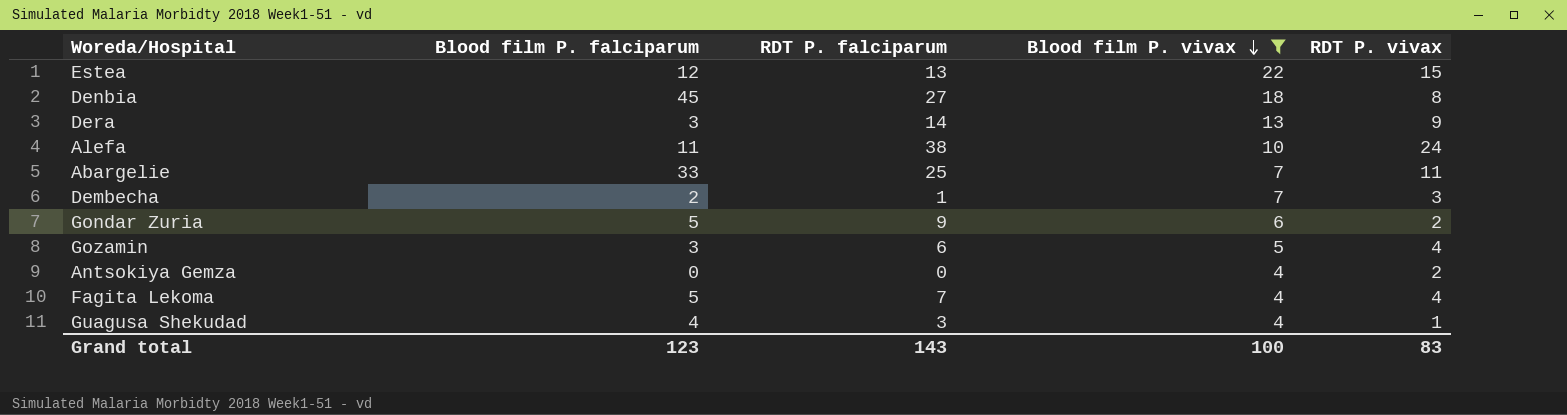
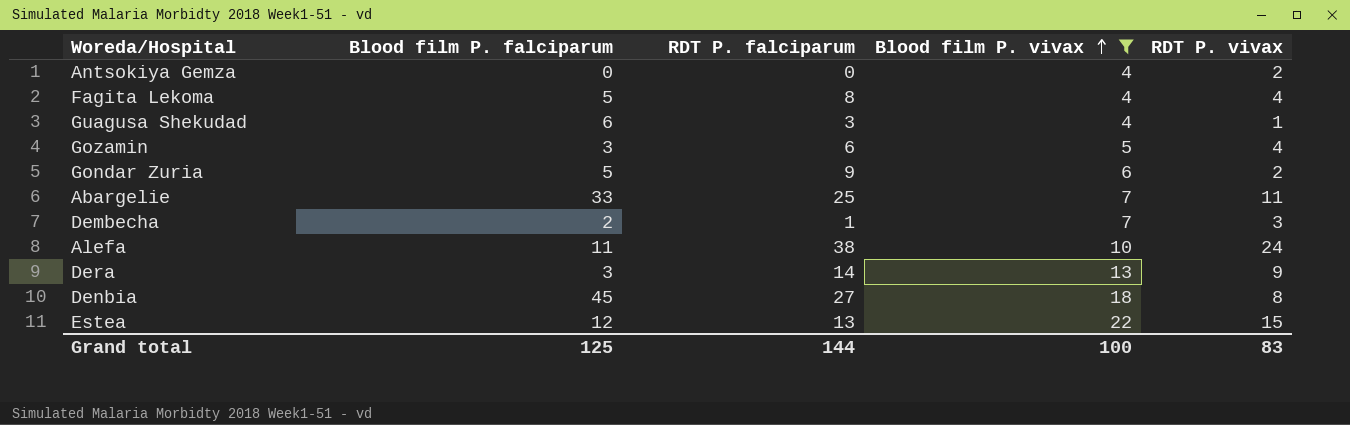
row order: Blood film P. vivax descending -> Blood film P. vivax ascending
Fagita Lekoma | RDT P. falciparum: 7 -> 8
Guagusa Shekudad | Blood film P. falciparum: 4 -> 6
Grand total | Blood film P. falciparum: 123 -> 125
Grand total | RDT P. falciparum: 143 -> 144

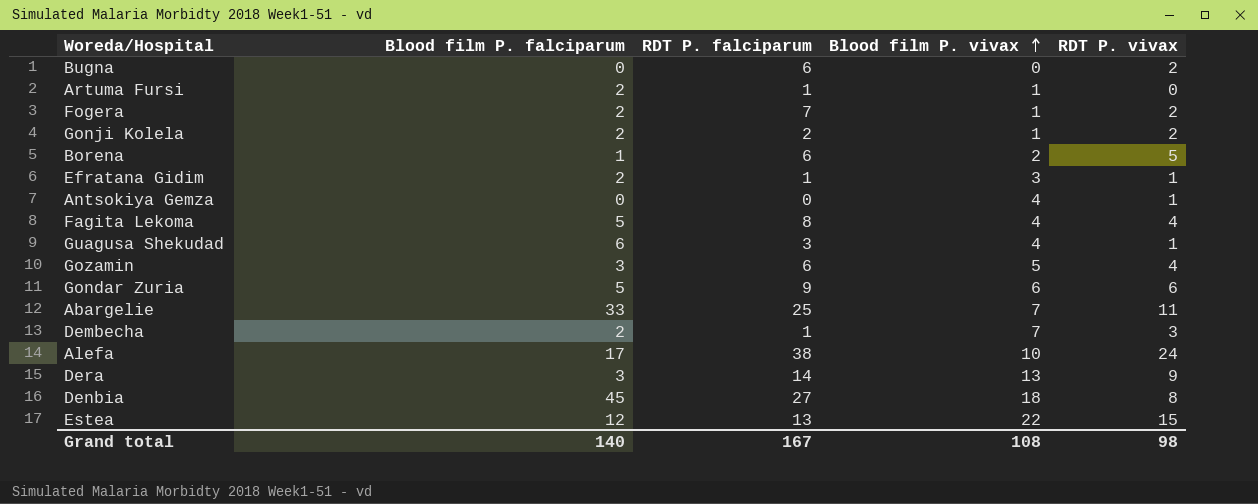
filter: Blood film P. vivax >= 4 -> none
Antsokiya Gemza | RDT P. vivax: 2 -> 1
Gondar Zuria | RDT P. vivax: 2 -> 6
Alefa | Blood film P. falciparum: 11 -> 17
Grand total | Blood film P. falciparum: 125 -> 140
Grand total | RDT P. falciparum: 144 -> 167
Grand total | Blood film P. vivax: 100 -> 108
Grand total | RDT P. vivax: 83 -> 98

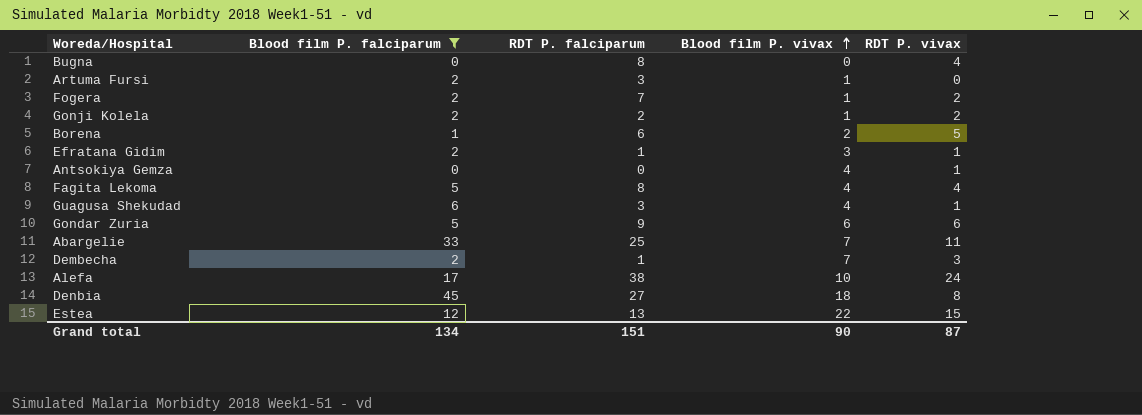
filter: none -> Blood film P. falciparum != 3
Bugna | RDT P. falciparum: 6 -> 8
Bugna | RDT P. vivax: 2 -> 4
Artuma Fursi | RDT P. falciparum: 1 -> 3
Grand total | Blood film P. falciparum: 140 -> 134
Grand total | RDT P. falciparum: 167 -> 151
Grand total | Blood film P. vivax: 108 -> 90
Grand total | RDT P. vivax: 98 -> 87

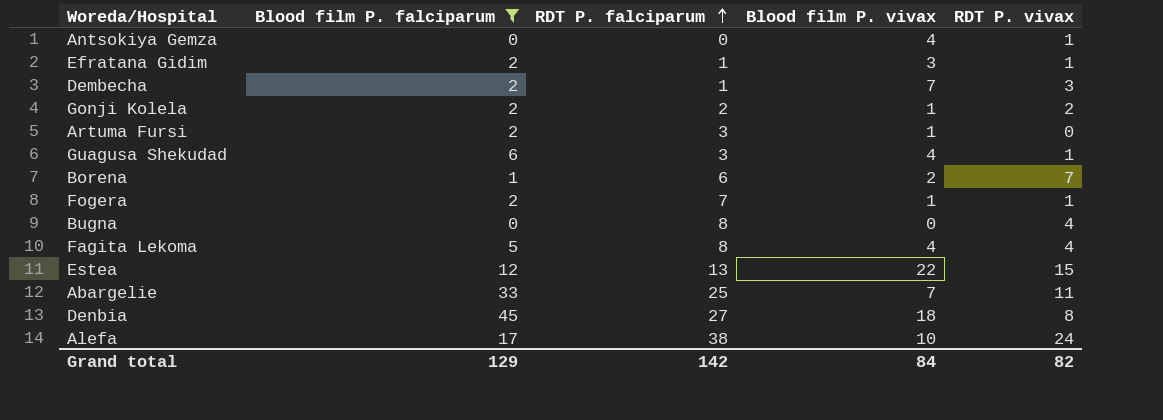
row order: Blood film P. vivax ascending -> RDT P. falciparum ascending
row Gondar Zuria: 5 | 9 | 6 | 6 -> none
Borena | RDT P. vivax: 5 -> 7
Fogera | RDT P. vivax: 2 -> 1
Grand total | Blood film P. falciparum: 134 -> 129
Grand total | RDT P. falciparum: 151 -> 142
Grand total | Blood film P. vivax: 90 -> 84
Grand total | RDT P. vivax: 87 -> 82

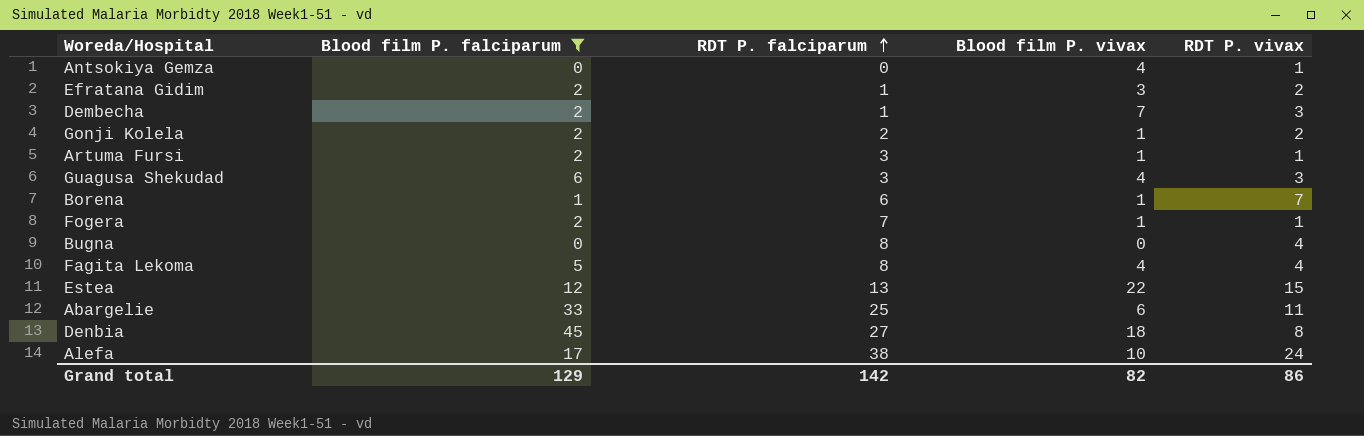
Efratana Gidim | RDT P. vivax: 1 -> 2
Artuma Fursi | RDT P. vivax: 0 -> 1
Guagusa Shekudad | RDT P. vivax: 1 -> 3
Borena | Blood film P. vivax: 2 -> 1
Abargelie | Blood film P. vivax: 7 -> 6
Grand total | Blood film P. vivax: 84 -> 82
Grand total | RDT P. vivax: 82 -> 86

